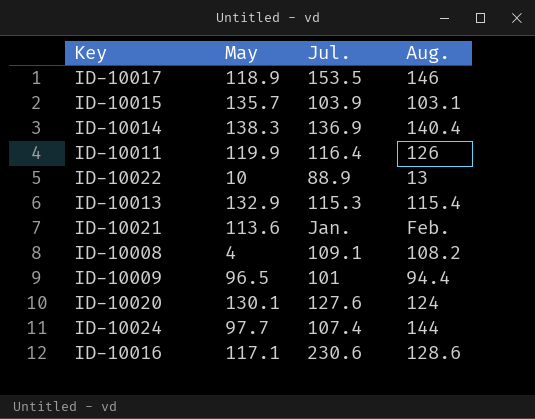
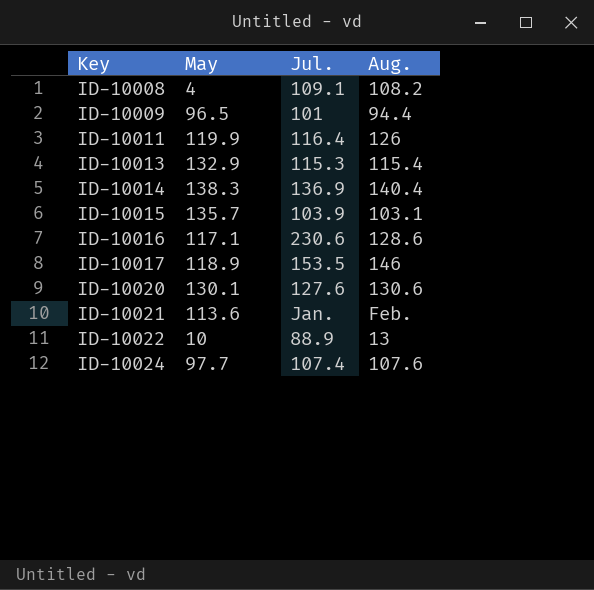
row order: none -> Key ascending
ID-10020 | Aug.: 124 -> 130.6
ID-10024 | Aug.: 144 -> 107.6

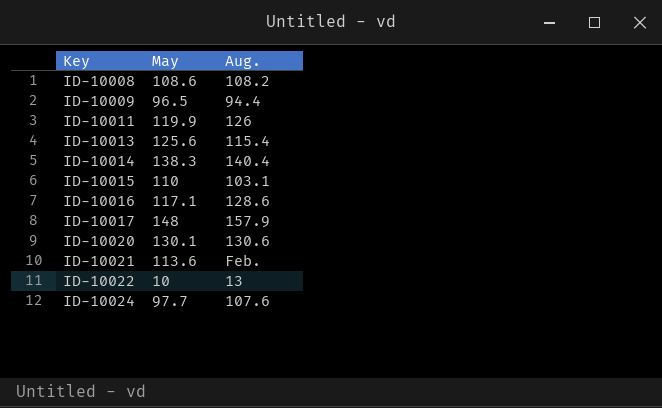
column Jul. | position: 3 -> none
ID-10008 | May: 4 -> 108.6
ID-10013 | May: 132.9 -> 125.6
ID-10015 | May: 135.7 -> 110
ID-10017 | May: 118.9 -> 148
ID-10017 | Aug.: 146 -> 157.9

